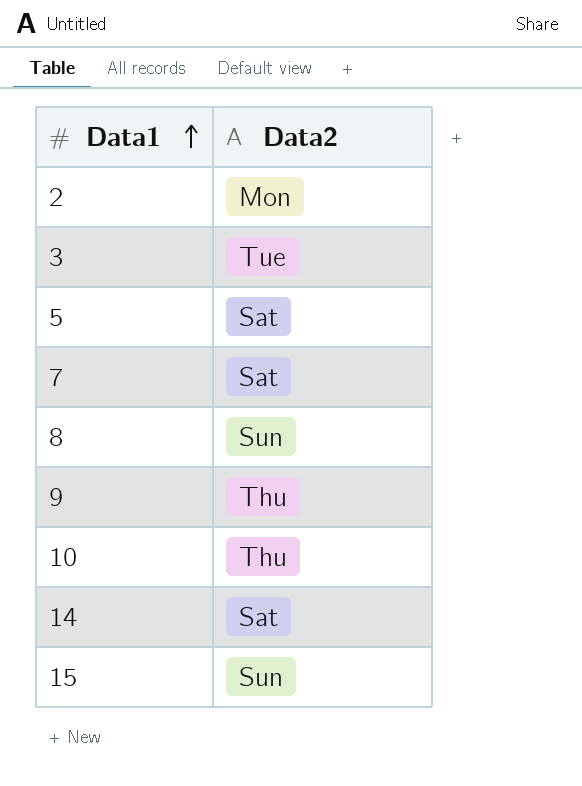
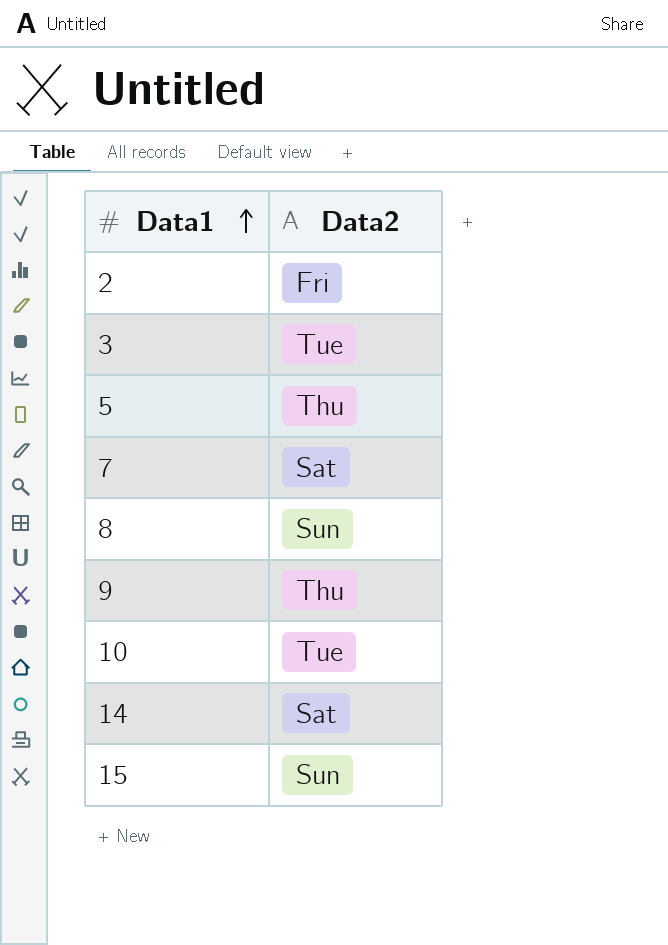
2 | Data2: Mon -> Fri
5 | Data2: Sat -> Thu
10 | Data2: Thu -> Tue

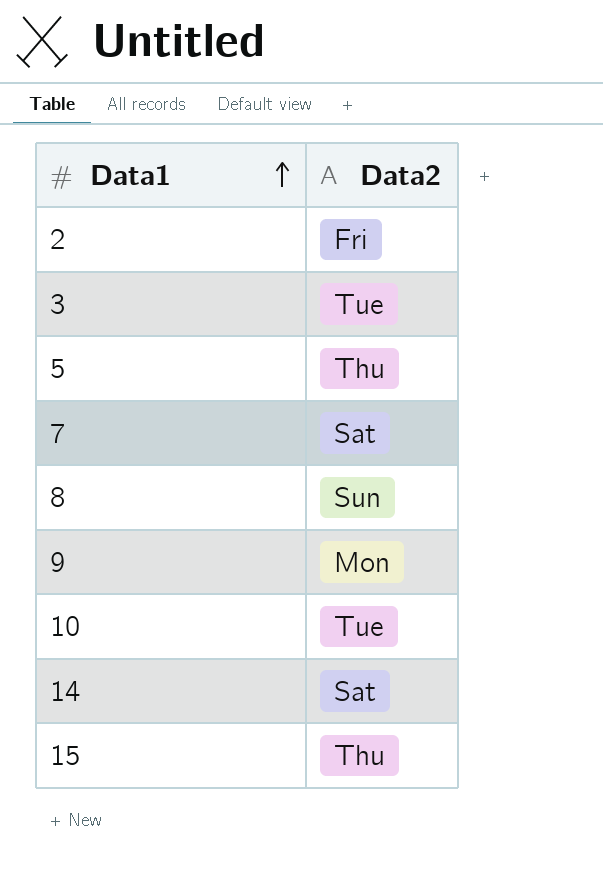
9 | Data2: Thu -> Mon
15 | Data2: Sun -> Thu

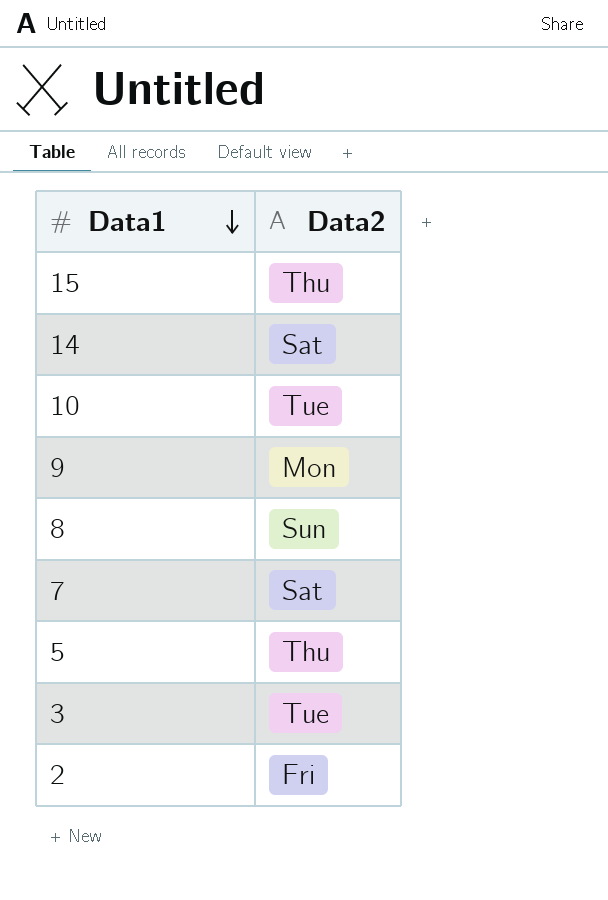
row order: Data1 ascending -> Data1 descending

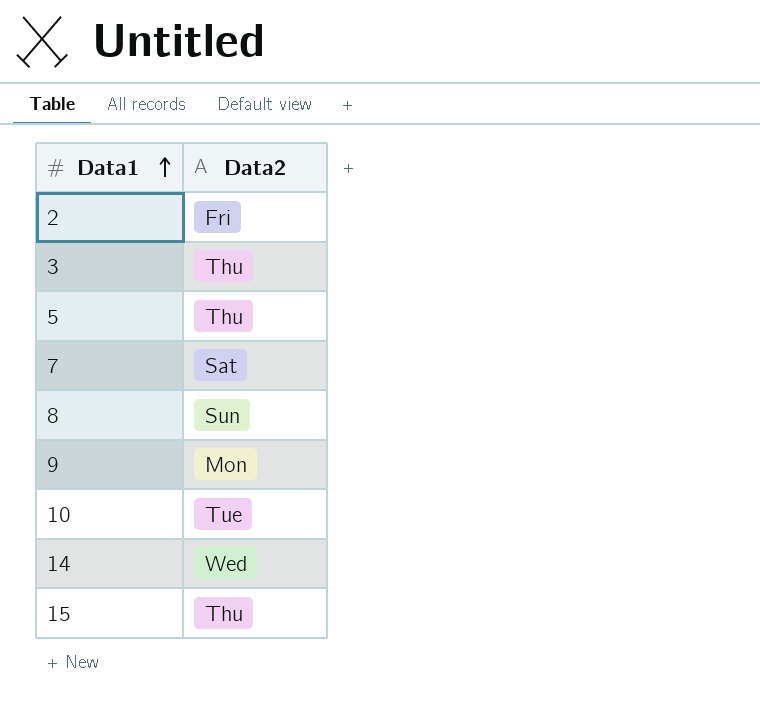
row order: Data1 descending -> Data1 ascending
3 | Data2: Tue -> Thu
14 | Data2: Sat -> Wed

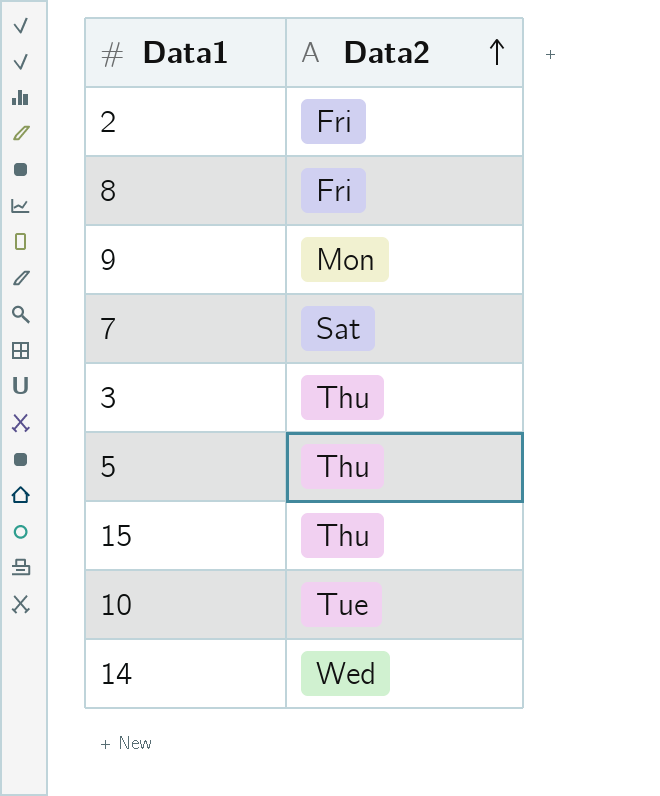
row order: Data1 ascending -> Data2 ascending
8 | Data2: Sun -> Fri

